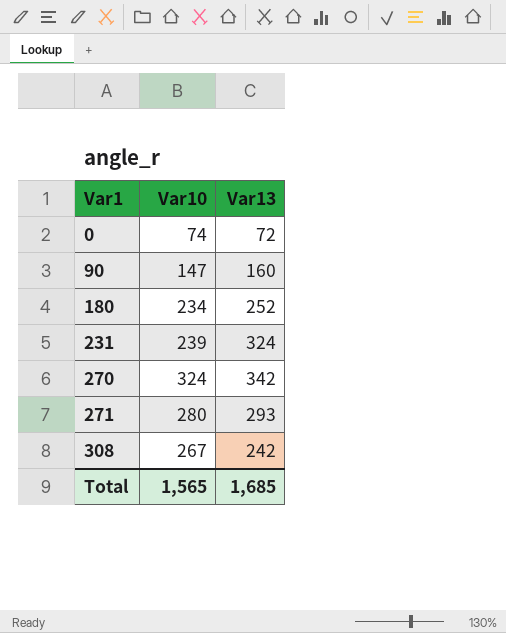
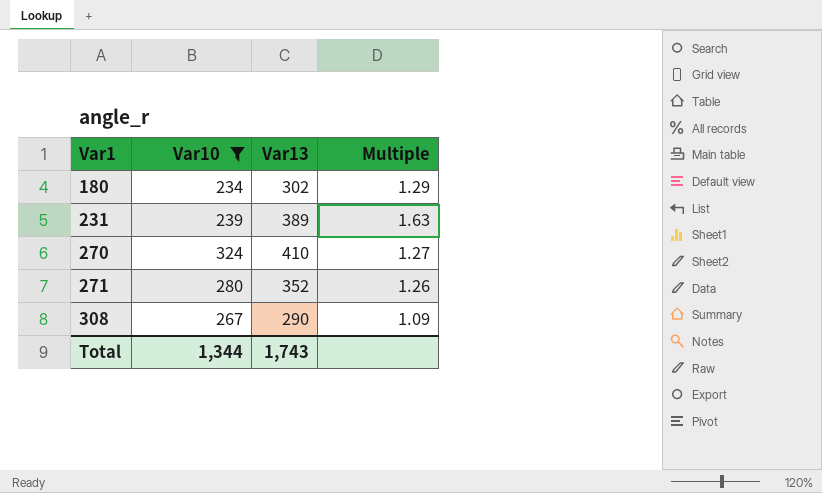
filter: none -> Var10 >= 234
column Multiple | formula: none -> [Var13] / [Var10]
180 | Var13: 252 -> 302
231 | Var13: 324 -> 389
270 | Var13: 342 -> 410
271 | Var13: 293 -> 352
308 | Var13: 242 -> 290
Total | Var10: 1,565 -> 1,344
Total | Var13: 1,685 -> 1,743

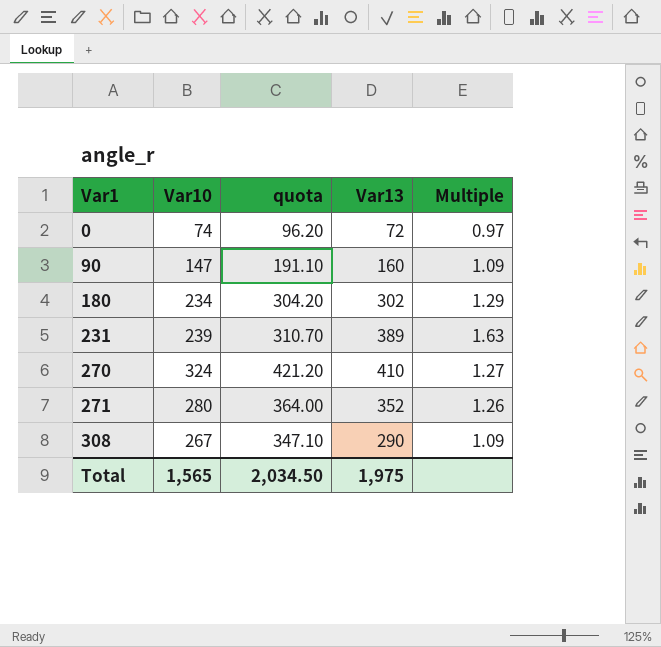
filter: Var10 >= 234 -> none
column quota | formula: none -> [Var10] * 1.3
Total | Var10: 1,344 -> 1,565
Total | Var13: 1,743 -> 1,975

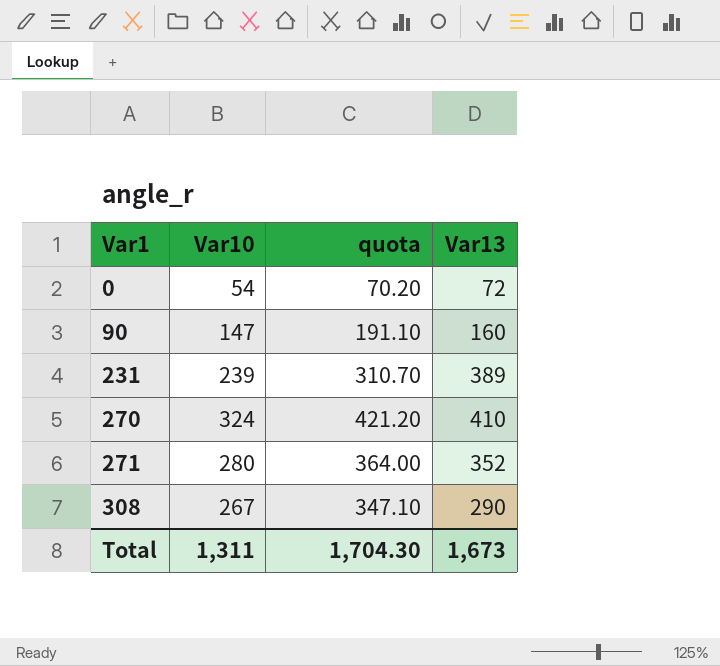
column Multiple | formula: [Var13] / [Var10] -> none
row 180: 234 | 304.20 | 302 | 1.29 -> none
0 | Var10: 74 -> 54
0 | quota: 96.20 -> 70.20
Total | Var10: 1,565 -> 1,311
Total | quota: 2,034.50 -> 1,704.30
Total | Var13: 1,975 -> 1,673

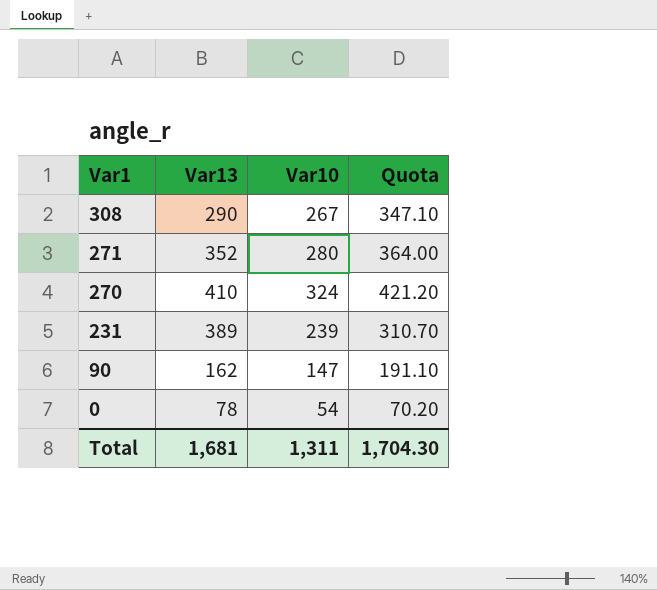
row order: Var1 ascending -> Var1 descending
column Var13 | position: 4 -> 2
column name: quota -> Quota
90 | Var13: 160 -> 162
0 | Var13: 72 -> 78
Total | Var13: 1,673 -> 1,681

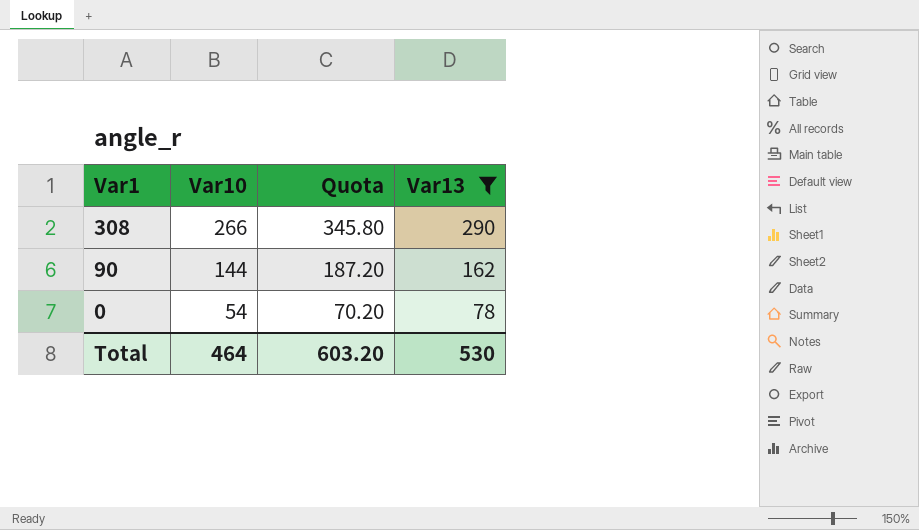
filter: none -> Var13 <= 290
column Var13 | position: 2 -> 4
308 | Var10: 267 -> 266
308 | Quota: 347.10 -> 345.80
90 | Var10: 147 -> 144
90 | Quota: 191.10 -> 187.20
Total | Var10: 1,311 -> 464
Total | Quota: 1,704.30 -> 603.20
Total | Var13: 1,681 -> 530

